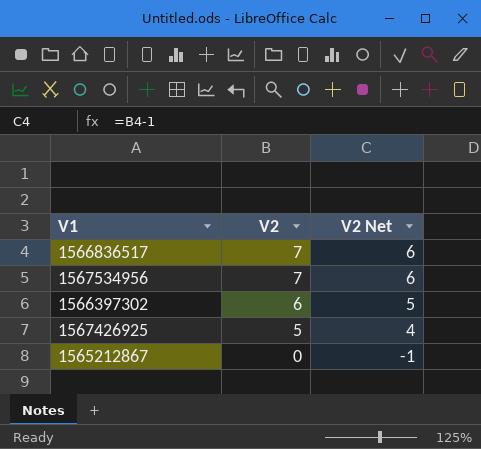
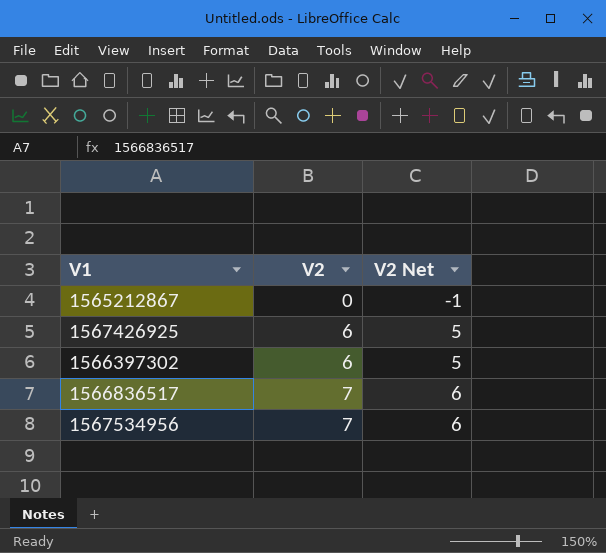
row order: V2 descending -> V2 ascending
1567426925 | V2: 5 -> 6
1567426925 | V2 Net: 4 -> 5

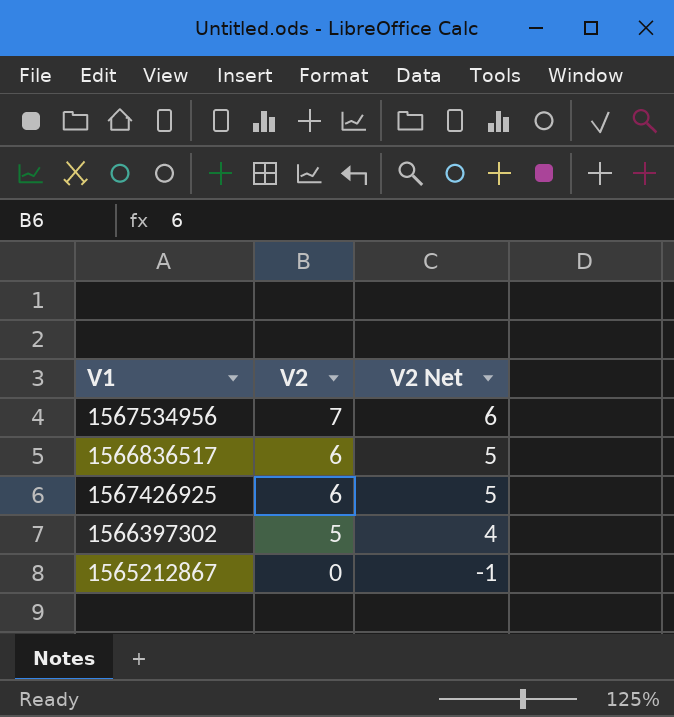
row order: V2 ascending -> V2 descending
1566836517 | V2: 7 -> 6
1566836517 | V2 Net: 6 -> 5
1566397302 | V2: 6 -> 5
1566397302 | V2 Net: 5 -> 4

